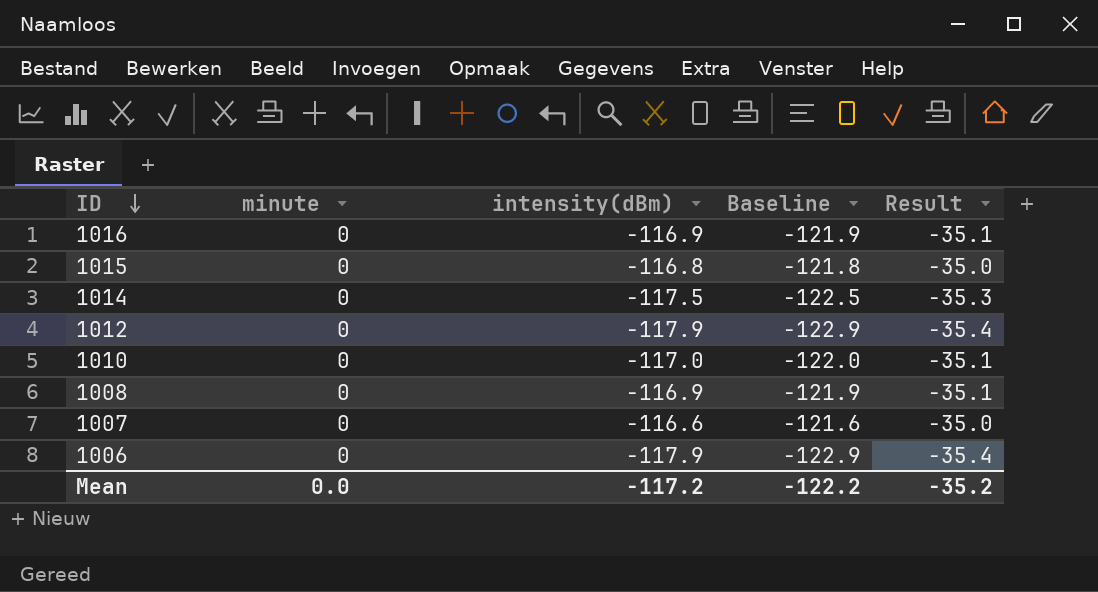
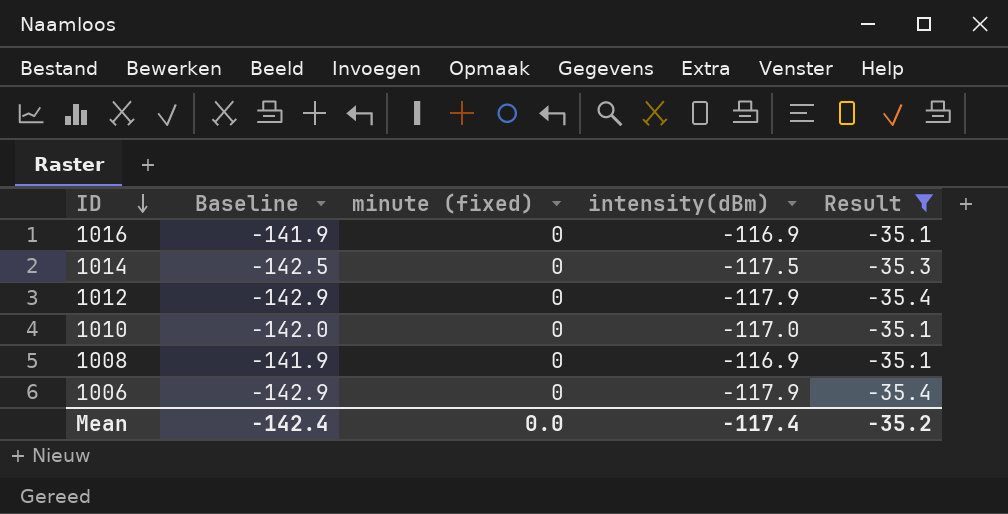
filter: none -> Result != -35.0
column Baseline | formula: [intensity(dBm)] - 5 -> [intensity(dBm)] - 25
column Baseline | position: 4 -> 2
column name: minute -> minute (fixed)
Mean | Baseline: -122.2 -> -142.4
Mean | intensity(dBm): -117.2 -> -117.4

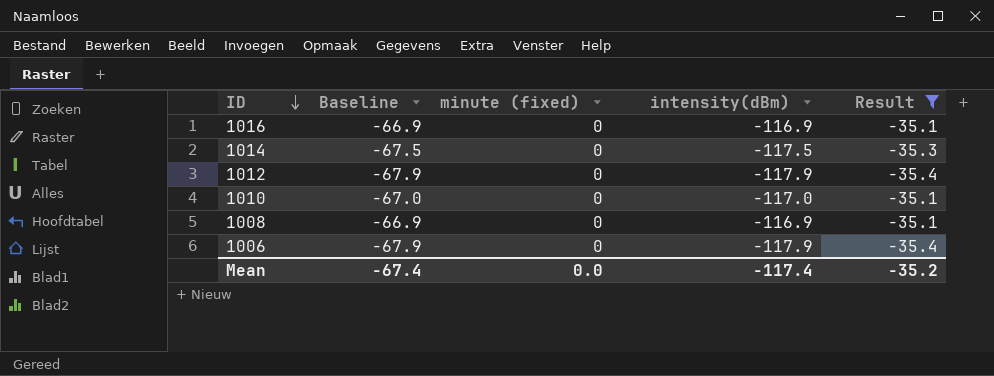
column Baseline | formula: [intensity(dBm)] - 25 -> [intensity(dBm)] + 50
Mean | Baseline: -142.4 -> -67.4

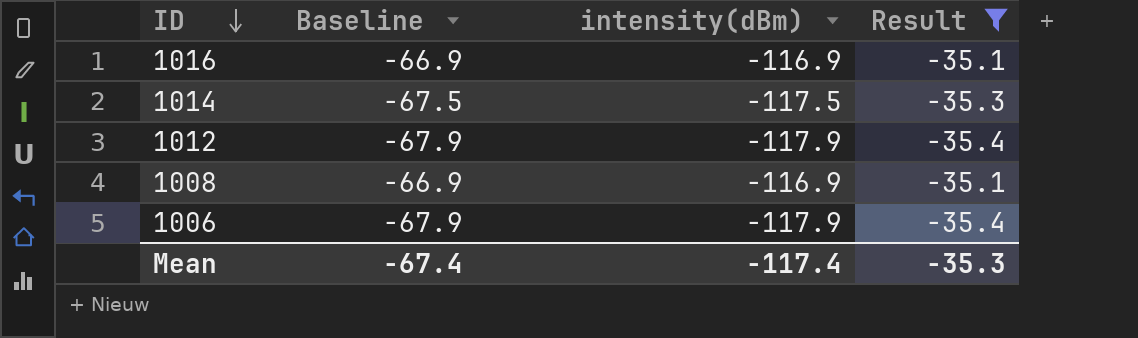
column minute (fixed) | position: 3 -> none
row 1010: -67.0 | 0 | -117.0 | -35.1 -> none
Mean | Result: -35.2 -> -35.3

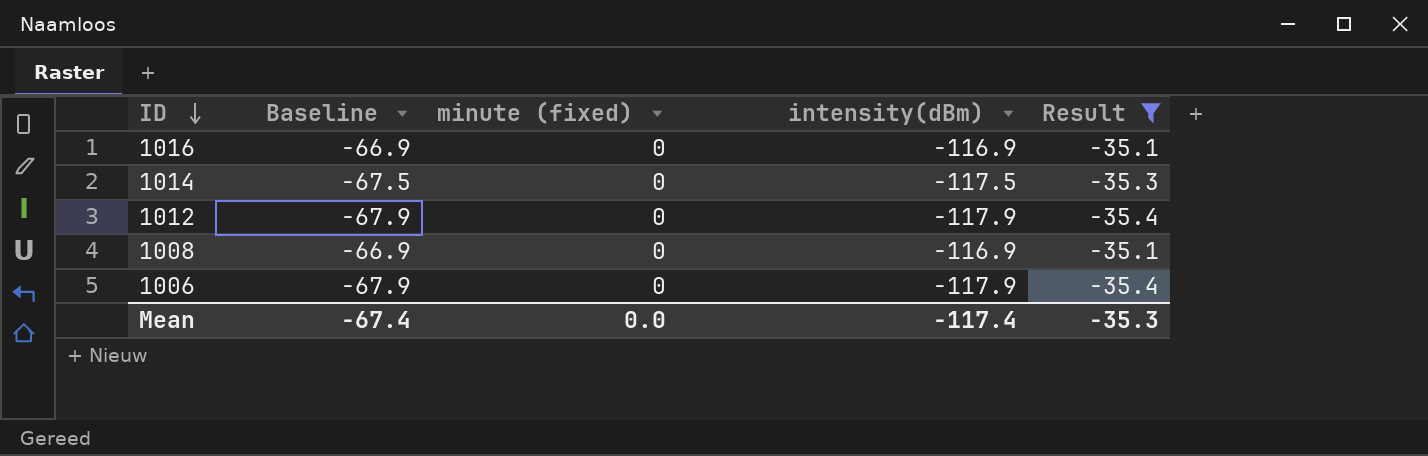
column minute (fixed) | position: none -> 3

